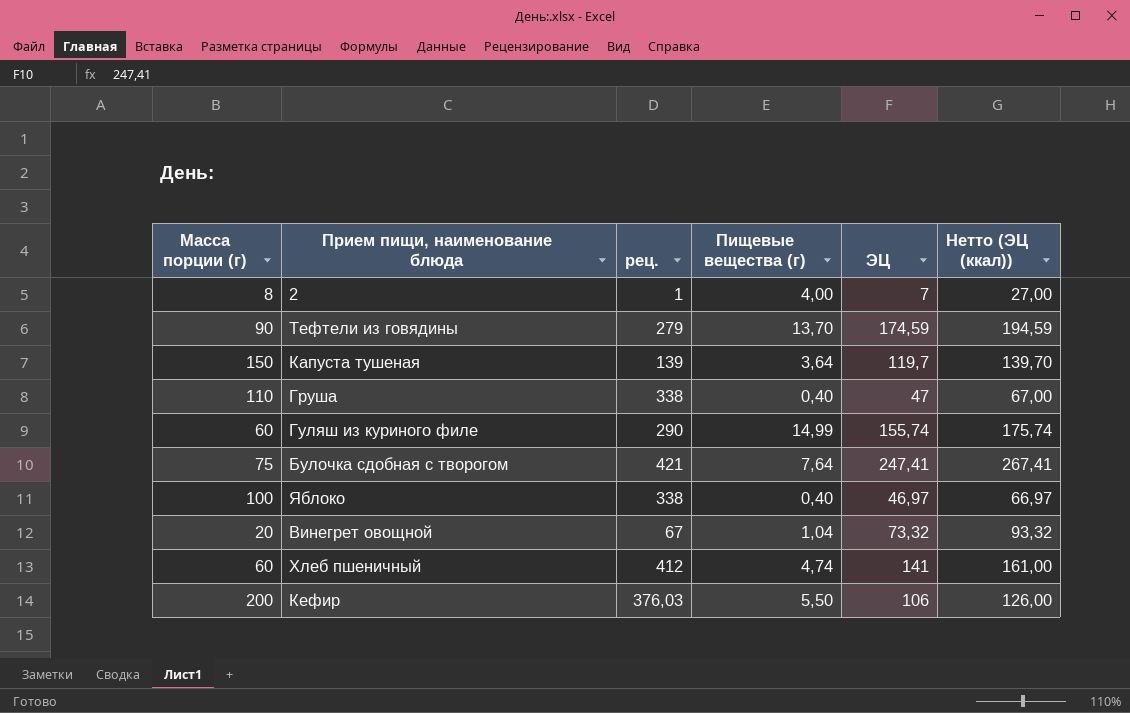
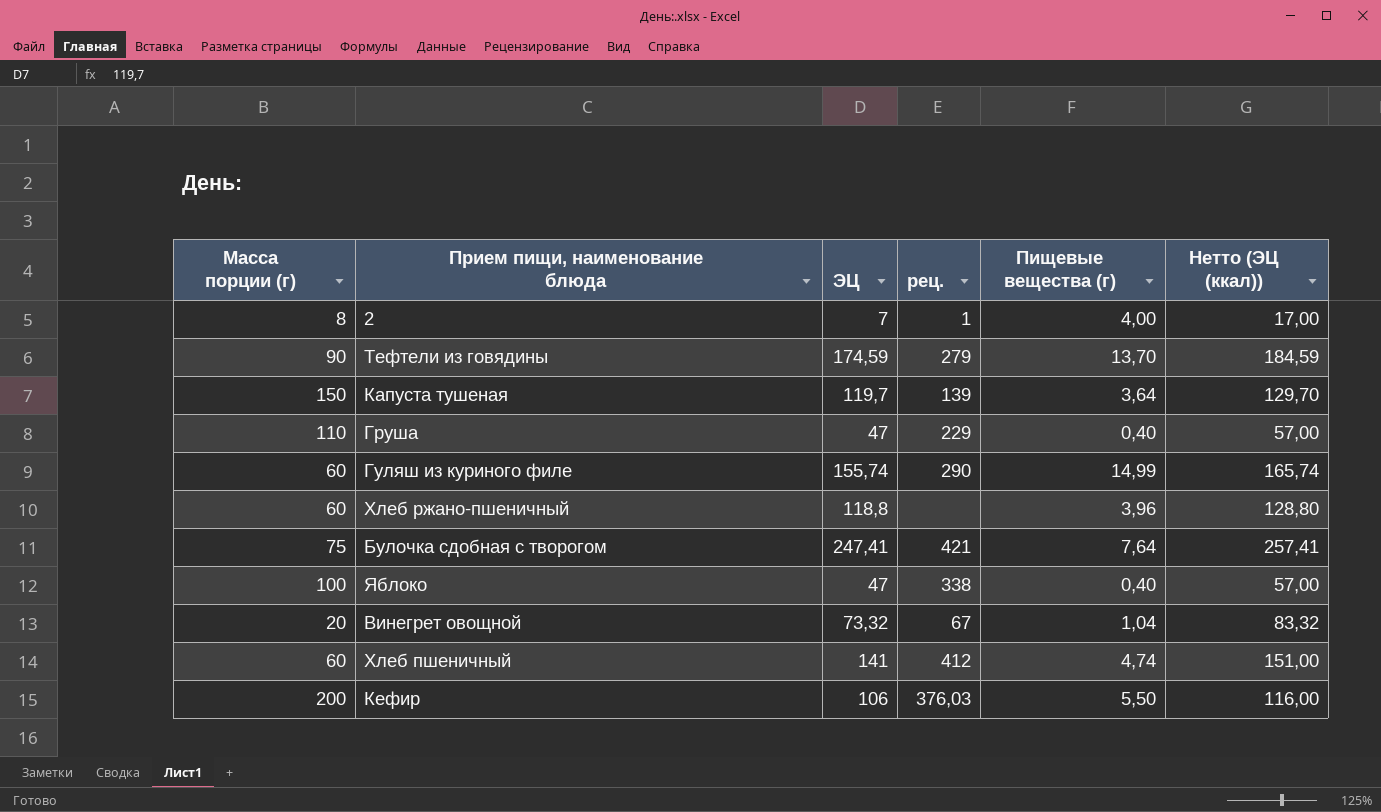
column ЭЦ | position: 5 -> 3
column Нетто (ЭЦ (ккал)) | formula: [ЭЦ] + 20 -> [ЭЦ] + 10
Груша | рец.: 338 -> 229
row Хлеб ржано-пшеничный: none -> 60 | 118,8 | none | 3,96 | 128,80
Яблоко | ЭЦ: 46,97 -> 47

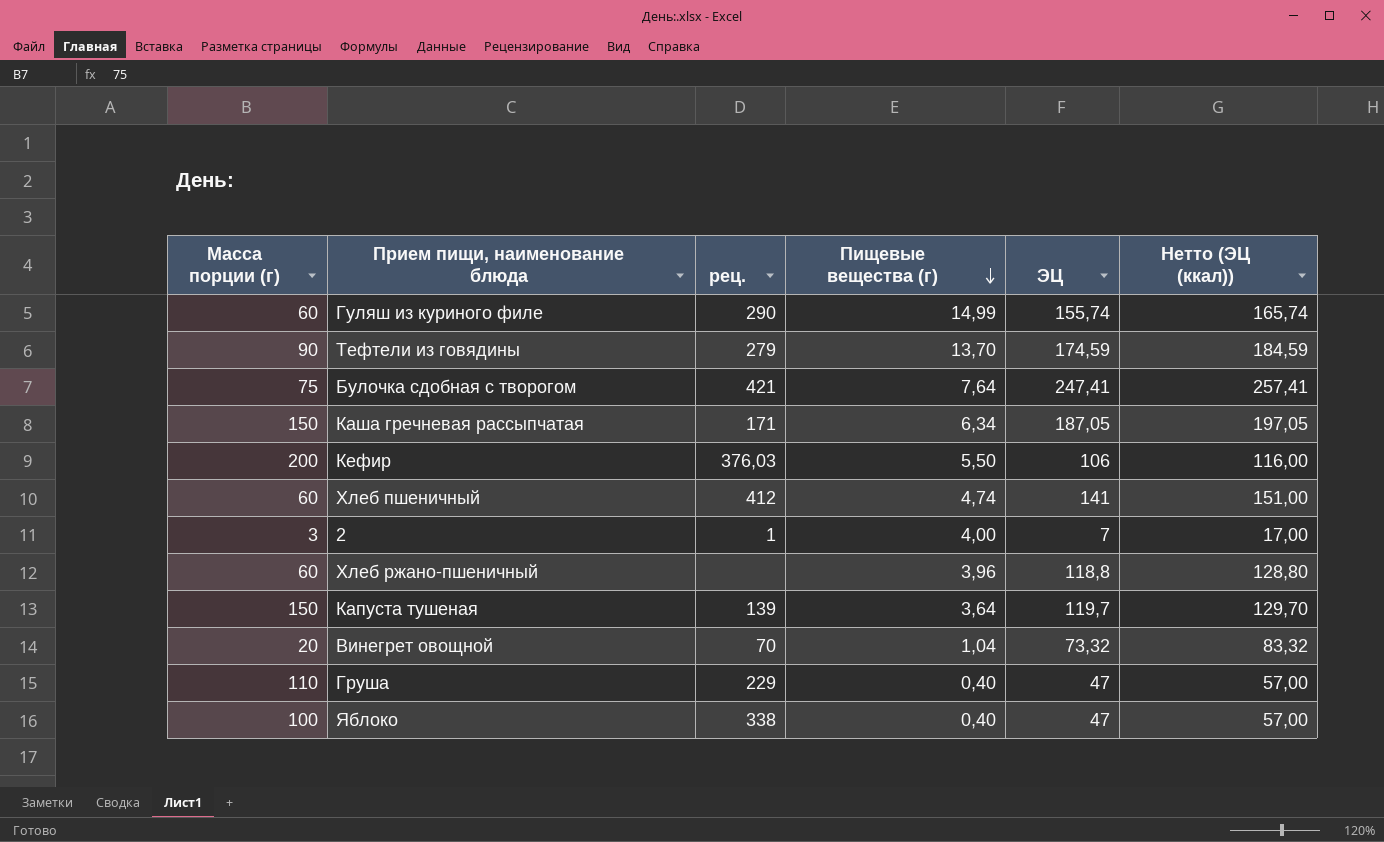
row order: none -> Пищевые вещества (г) descending
column ЭЦ | position: 3 -> 5
row Каша гречневая рассыпчатая: none -> 150 | 171 | 6,34 | 187,05 | 197,05
2 | Масса порции (г): 8 -> 3
Винегрет овощной | рец.: 67 -> 70

